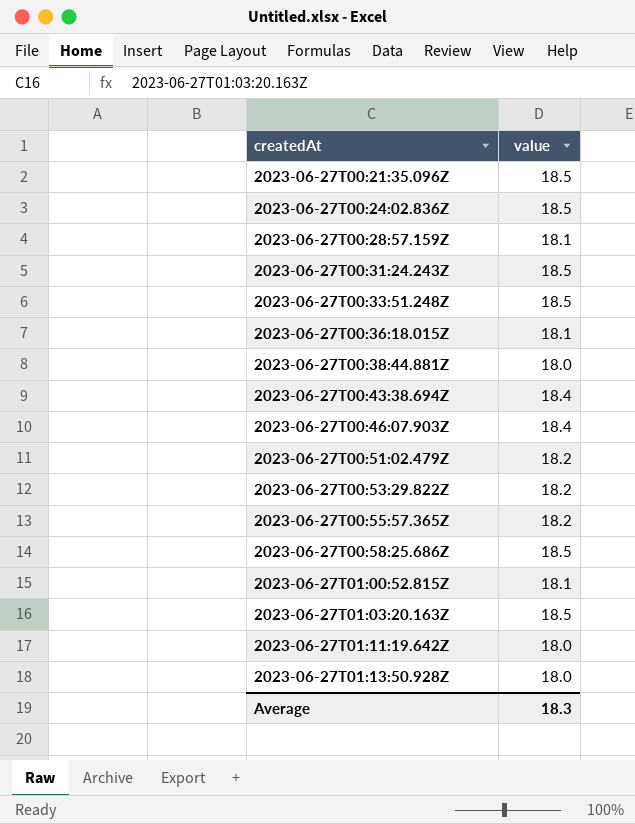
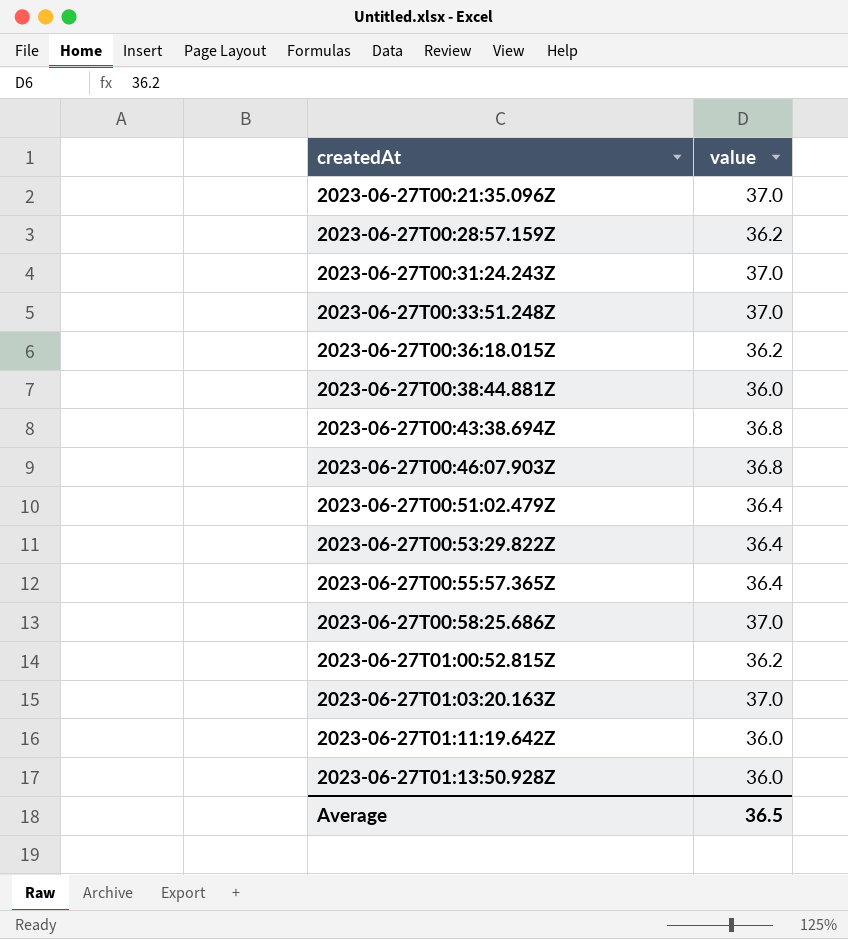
row 2023-06-27T00:24:02.836Z: 18.5 -> none
2023-06-27T00:21:35.096Z | value: 18.5 -> 37.0
2023-06-27T00:28:57.159Z | value: 18.1 -> 36.2
2023-06-27T00:31:24.243Z | value: 18.5 -> 37.0
2023-06-27T00:33:51.248Z | value: 18.5 -> 37.0
2023-06-27T00:36:18.015Z | value: 18.1 -> 36.2
2023-06-27T00:38:44.881Z | value: 18.0 -> 36.0
2023-06-27T00:43:38.694Z | value: 18.4 -> 36.8
2023-06-27T00:46:07.903Z | value: 18.4 -> 36.8
2023-06-27T00:51:02.479Z | value: 18.2 -> 36.4
2023-06-27T00:53:29.822Z | value: 18.2 -> 36.4
2023-06-27T00:55:57.365Z | value: 18.2 -> 36.4
2023-06-27T00:58:25.686Z | value: 18.5 -> 37.0
2023-06-27T01:00:52.815Z | value: 18.1 -> 36.2
2023-06-27T01:03:20.163Z | value: 18.5 -> 37.0
2023-06-27T01:11:19.642Z | value: 18.0 -> 36.0
2023-06-27T01:13:50.928Z | value: 18.0 -> 36.0
Average | value: 18.3 -> 36.5

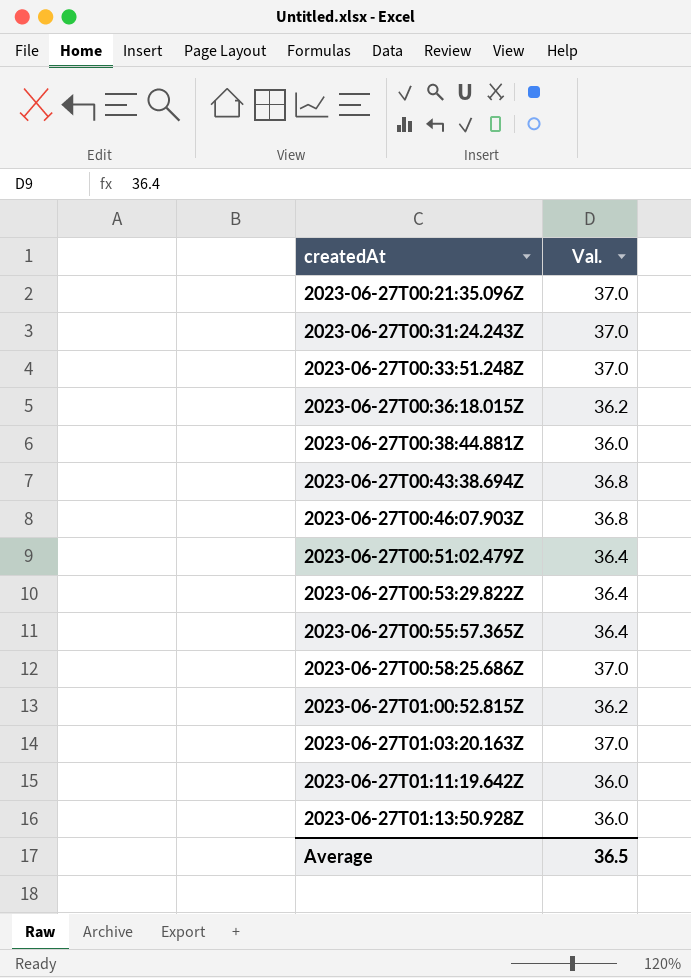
column name: value -> Val.
row 2023-06-27T00:28:57.159Z: 36.2 -> none

